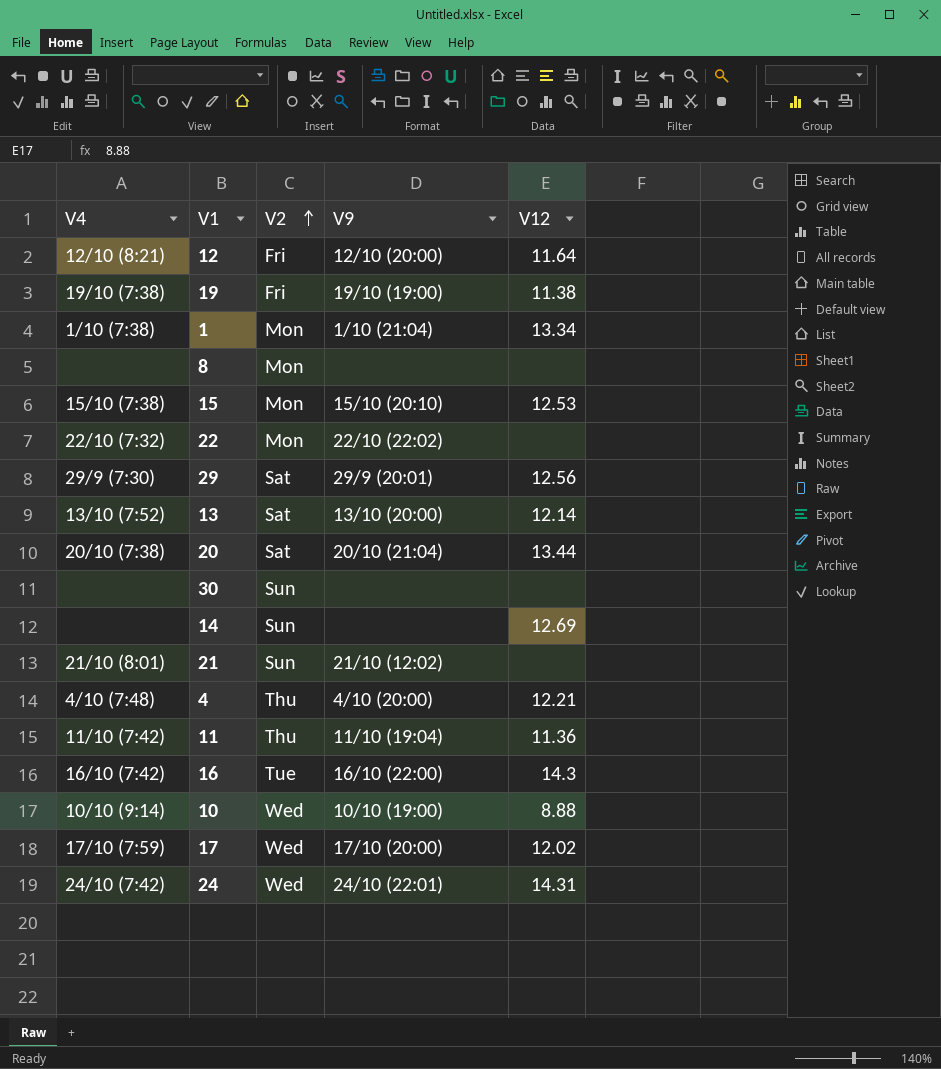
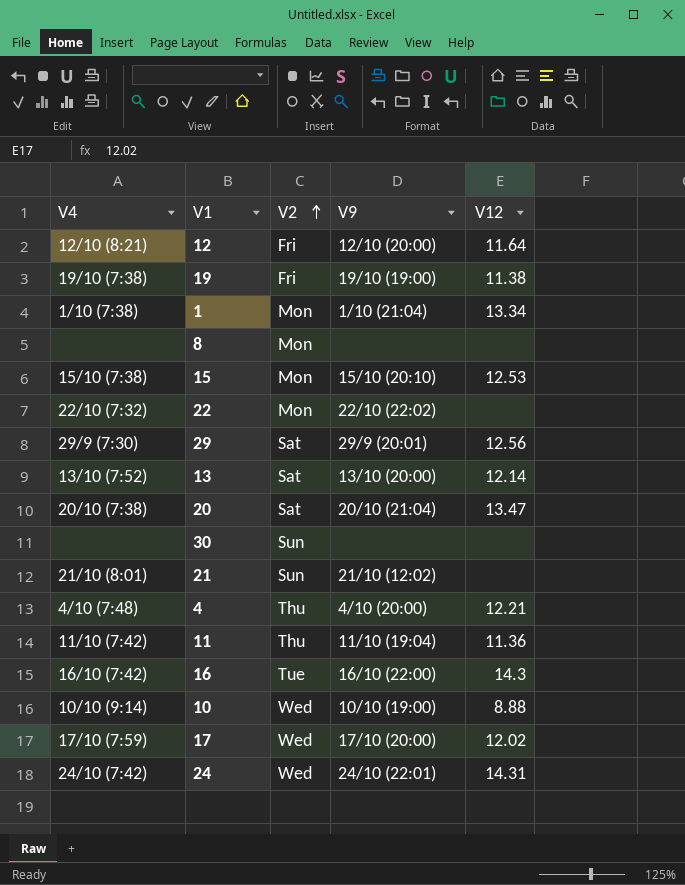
row 14: none | Sun | none | 12.69 -> none
20 | V12: 13.44 -> 13.47

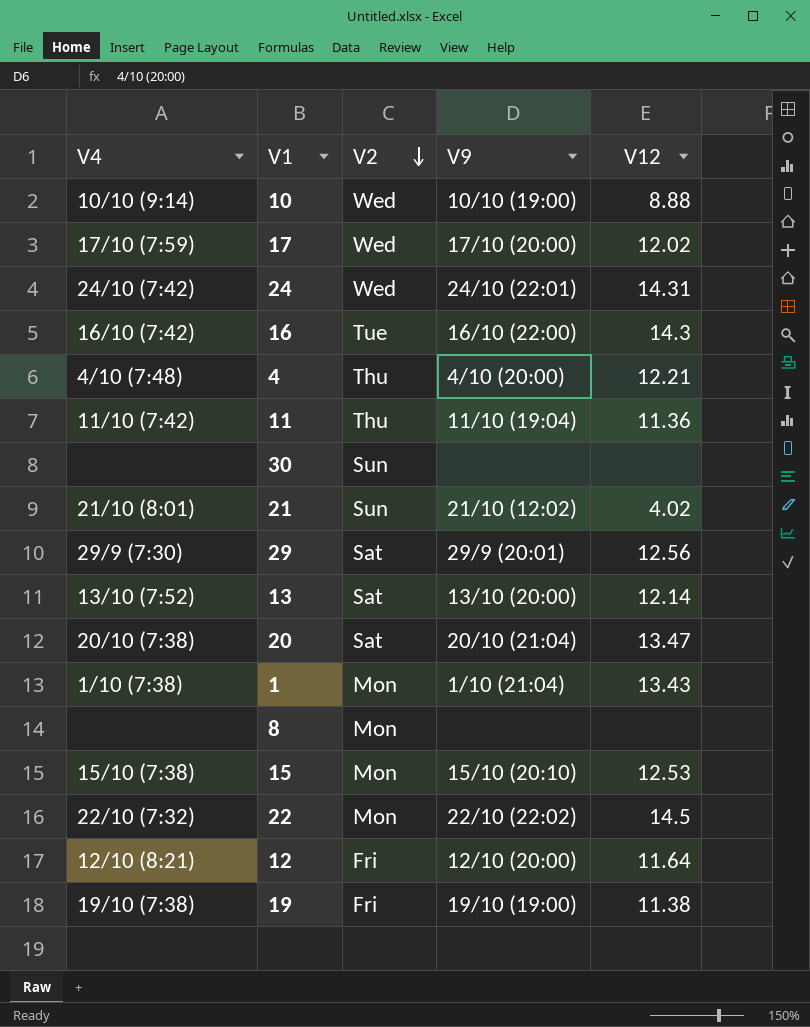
row order: V2 ascending -> V2 descending
21 | V12: none -> 4.02
1 | V12: 13.34 -> 13.43
22 | V12: none -> 14.5

